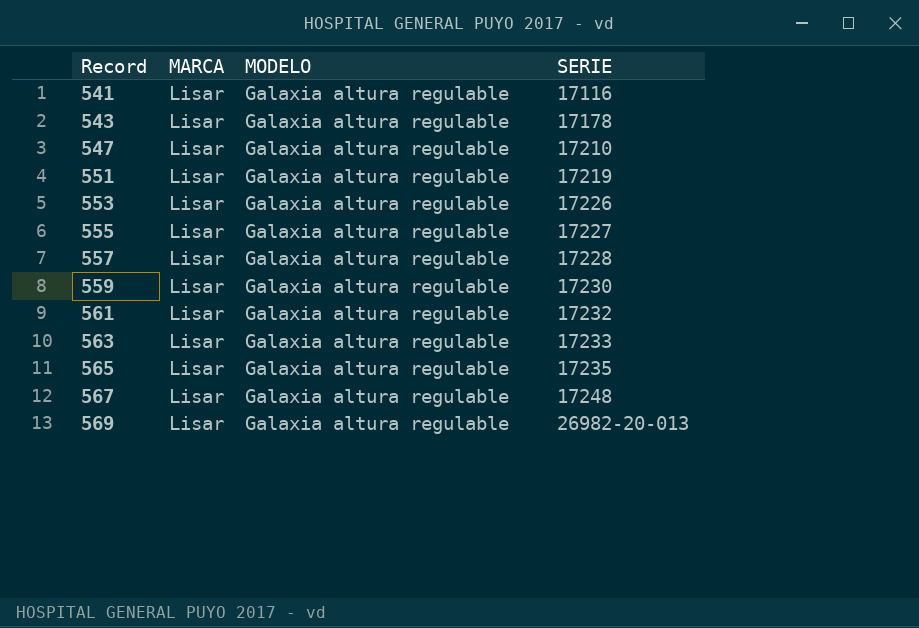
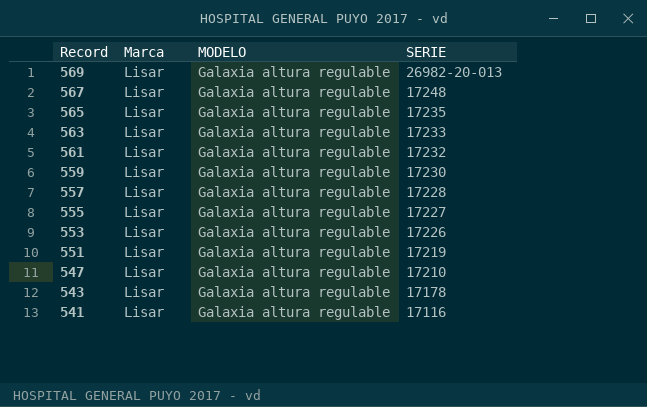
row order: Record ascending -> Record descending
column name: MARCA -> Marca

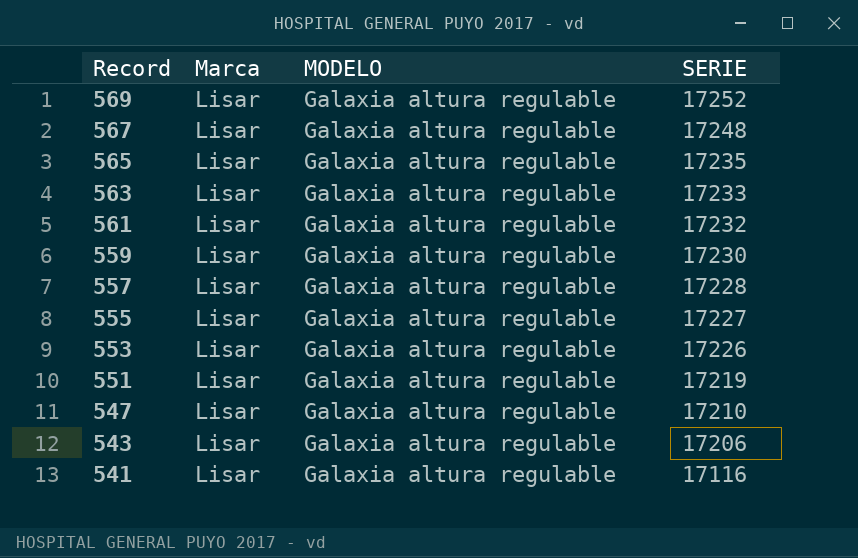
569 | SERIE: 26982-20-013 -> 17252
543 | SERIE: 17178 -> 17206

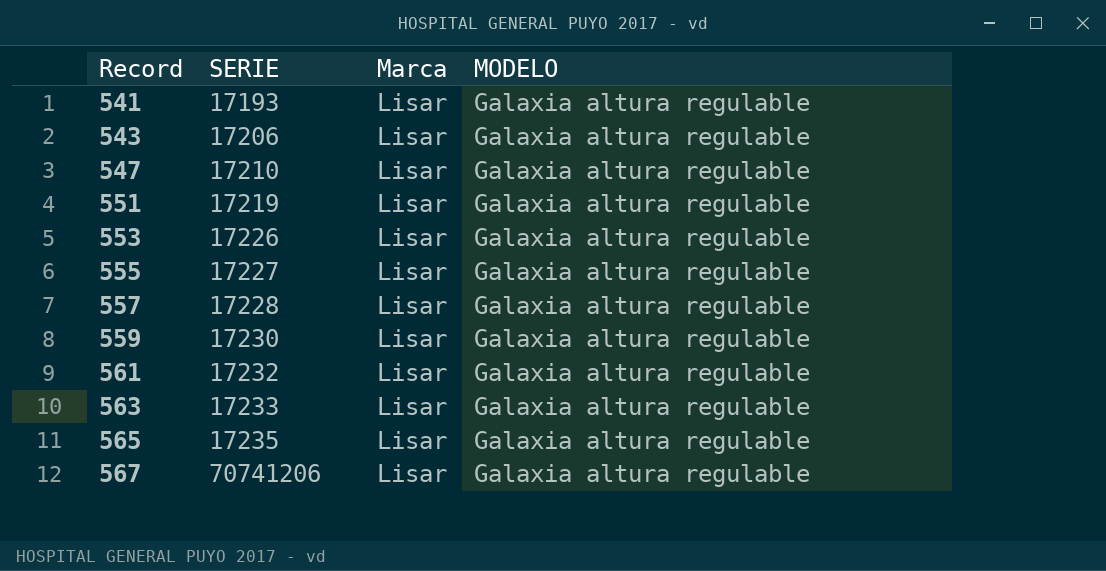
row order: Record descending -> Record ascending
column SERIE | position: 4 -> 2
row 569: Lisar | Galaxia altura regulable | 17252 -> none
541 | SERIE: 17116 -> 17193
567 | SERIE: 17248 -> 70741206

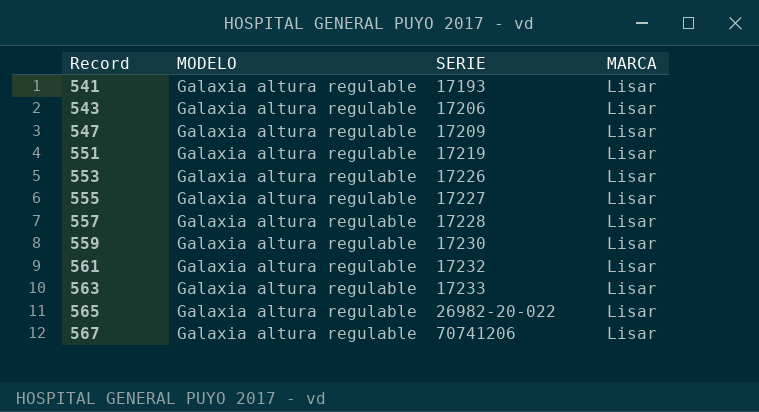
column MODELO | position: 4 -> 2
column name: Marca -> MARCA
547 | SERIE: 17210 -> 17209
565 | SERIE: 17235 -> 26982-20-022

